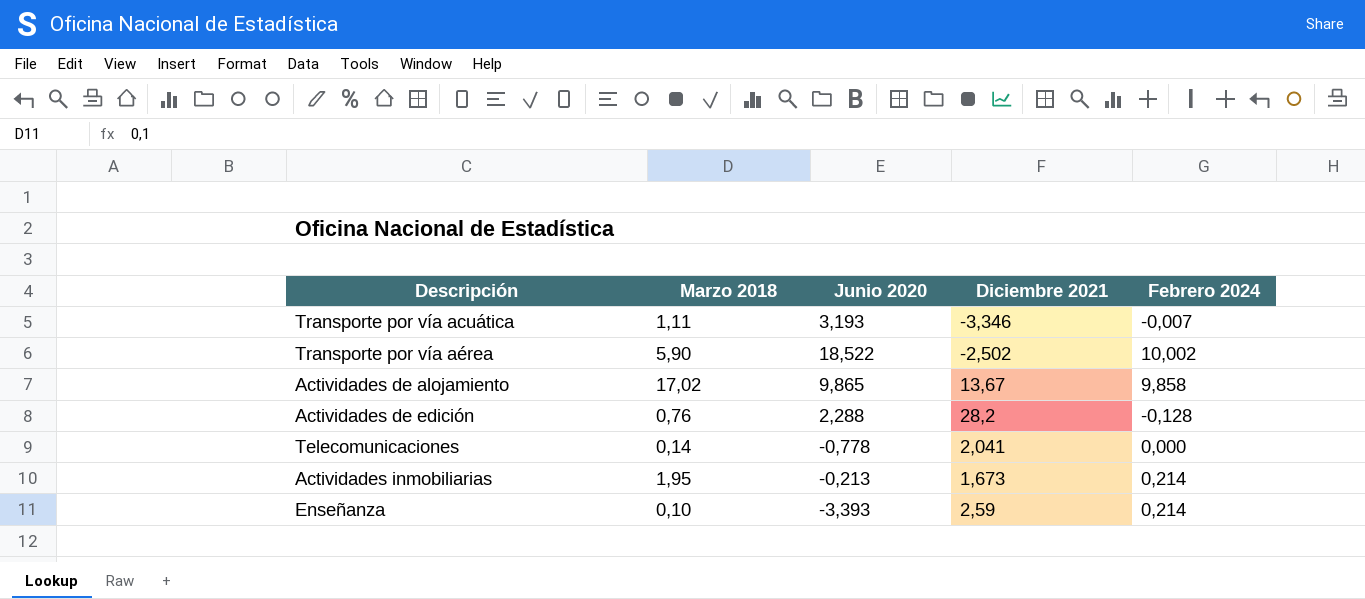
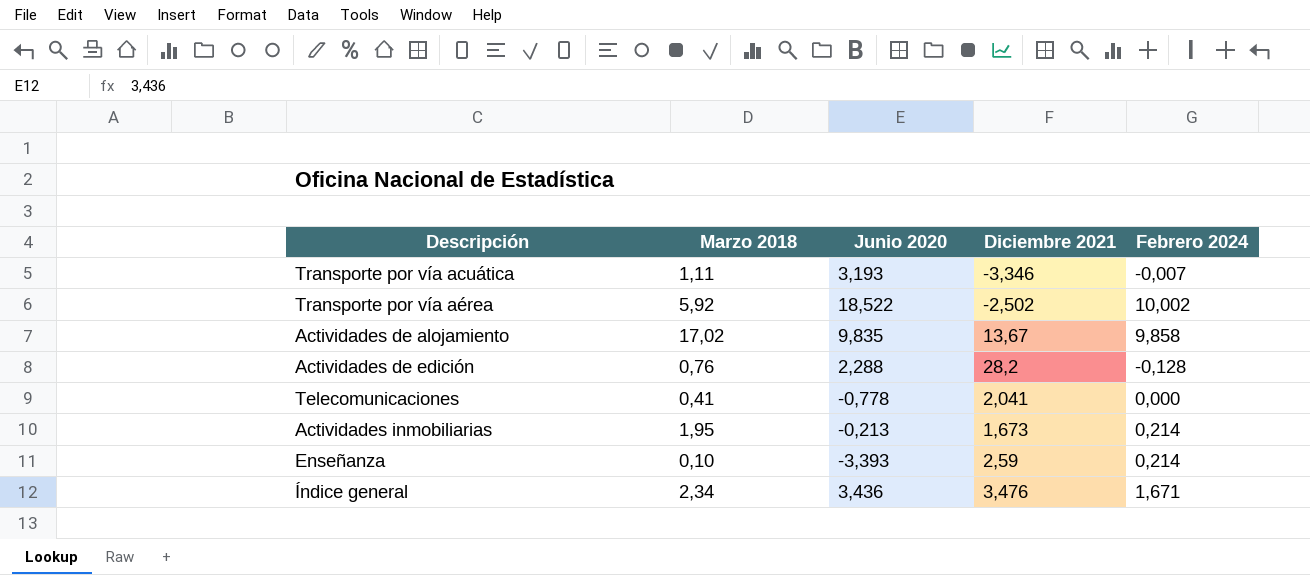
Transporte por vía aérea | Marzo 2018: 5,90 -> 5,92
Actividades de alojamiento | Junio 2020: 9,865 -> 9,835
Telecomunicaciones | Marzo 2018: 0,14 -> 0,41
row Índice general: none -> 2,34 | 3,436 | 3,476 | 1,671

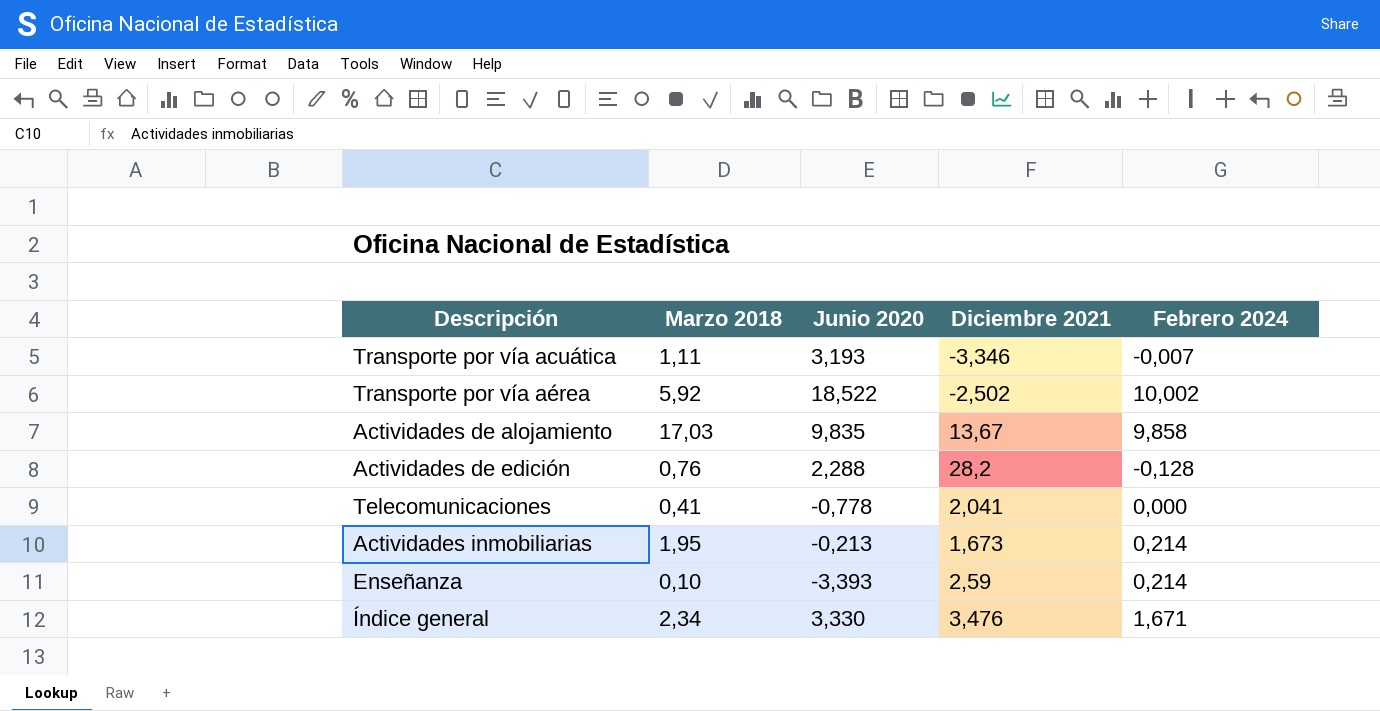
Actividades de alojamiento | Marzo 2018: 17,02 -> 17,03
Índice general | Junio 2020: 3,436 -> 3,330

